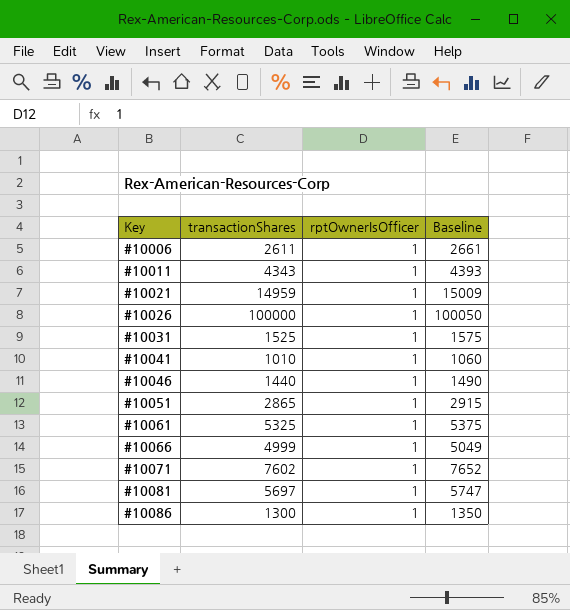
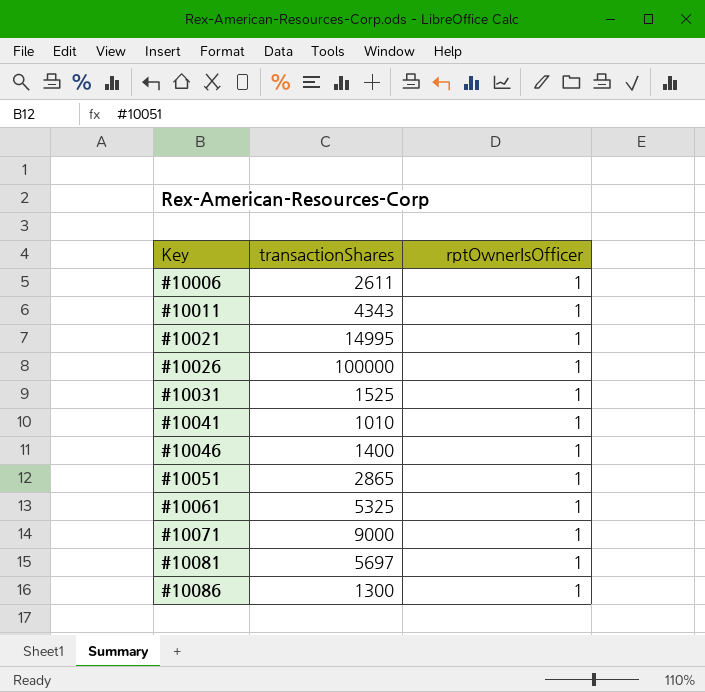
column Baseline | formula: [transactionShares] + 50 -> none
row #10066: 4999 | 1 | 5049 -> none
#10021 | transactionShares: 14959 -> 14995
#10046 | transactionShares: 1440 -> 1400
#10071 | transactionShares: 7602 -> 9000

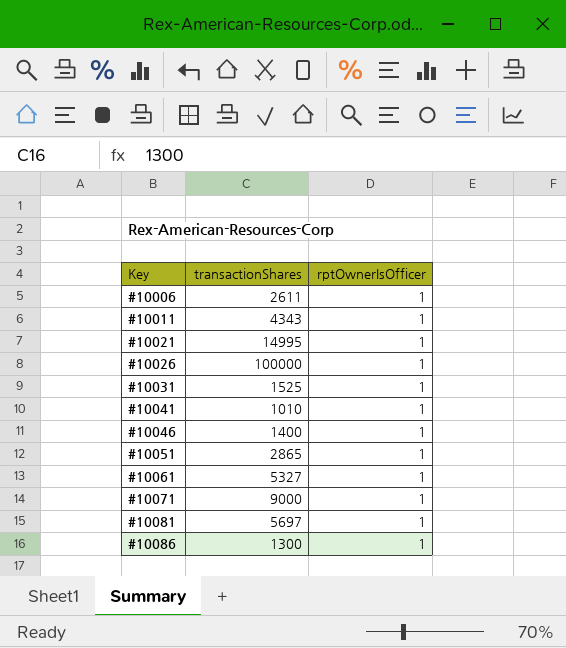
#10061 | transactionShares: 5325 -> 5327

